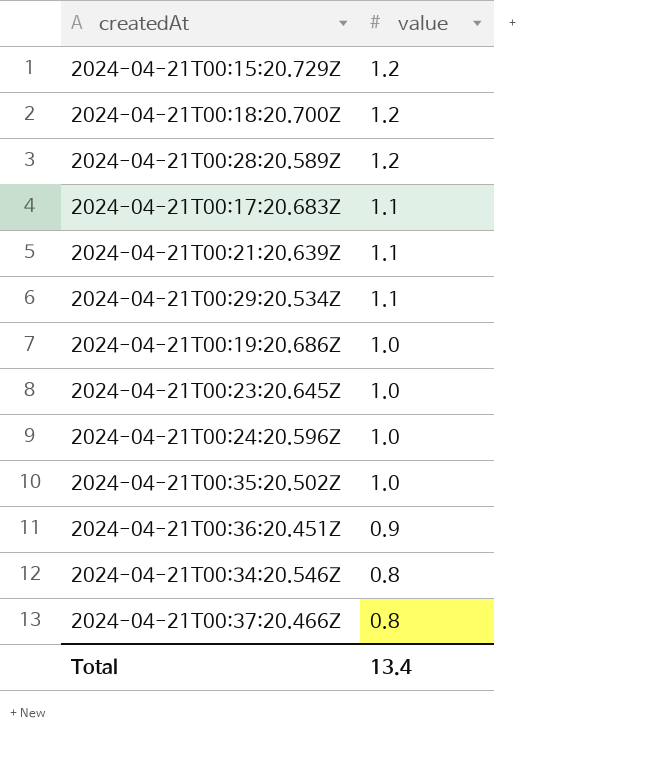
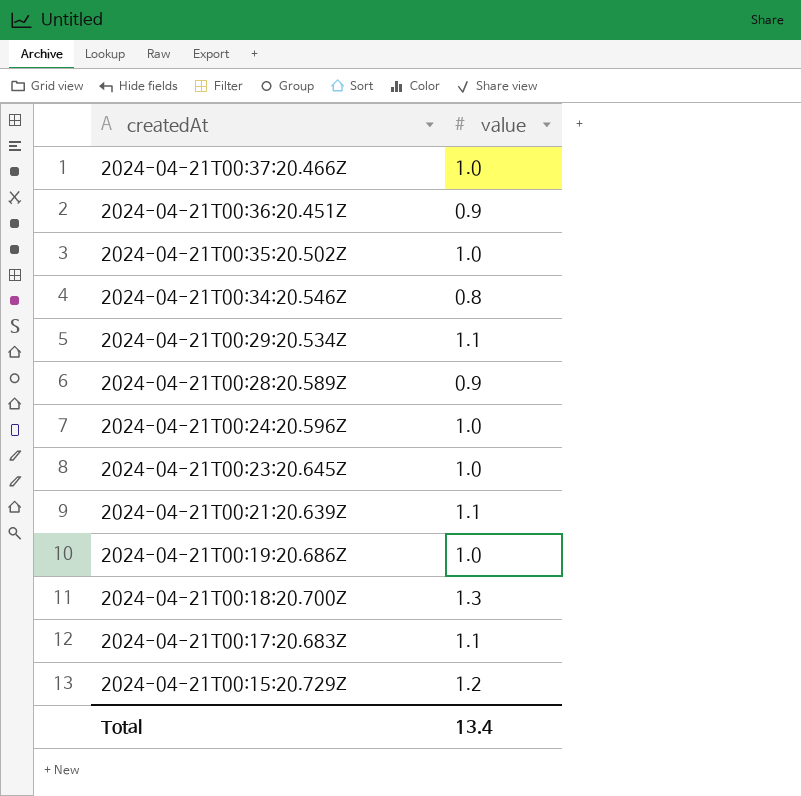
row order: value descending -> createdAt descending
2024-04-21T00:37:20.466Z | value: 0.8 -> 1.0
2024-04-21T00:28:20.589Z | value: 1.2 -> 0.9
2024-04-21T00:18:20.700Z | value: 1.2 -> 1.3

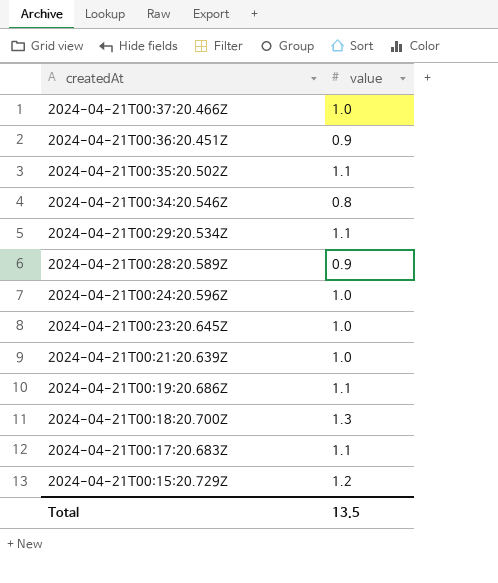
2024-04-21T00:35:20.502Z | value: 1.0 -> 1.1
2024-04-21T00:21:20.639Z | value: 1.1 -> 1.0
2024-04-21T00:19:20.686Z | value: 1.0 -> 1.1
Total | value: 13.4 -> 13.5

